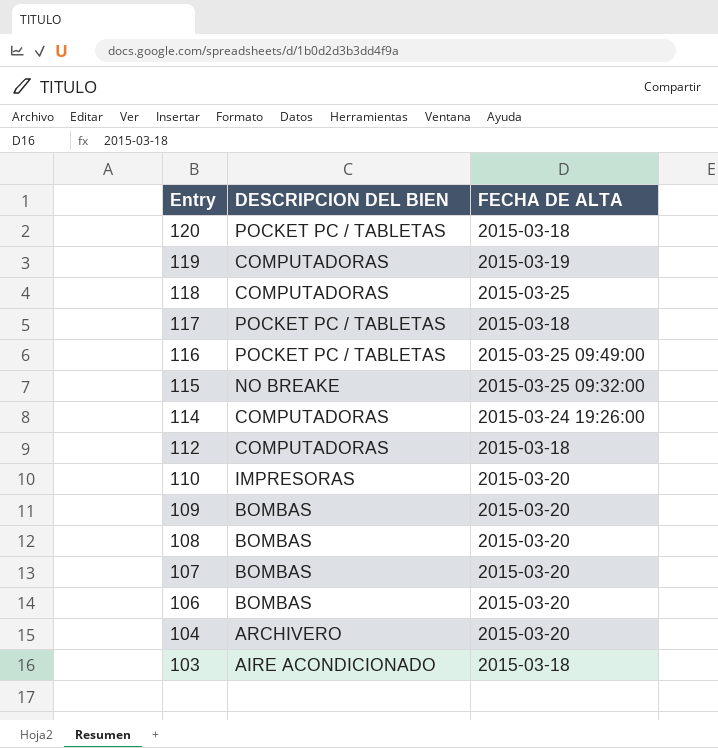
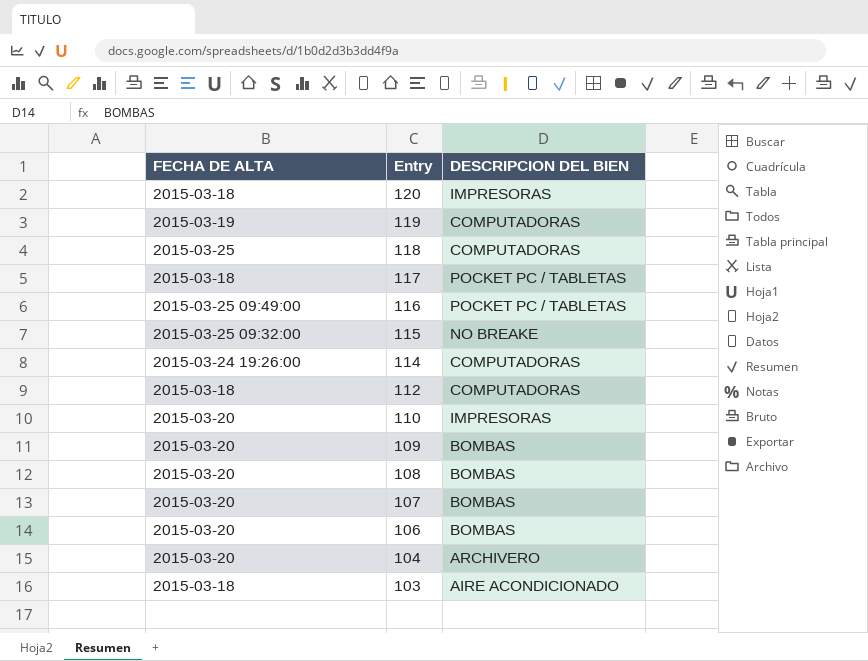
column FECHA DE ALTA | position: 3 -> 1
120 | DESCRIPCION DEL BIEN: POCKET PC / TABLETAS -> IMPRESORAS

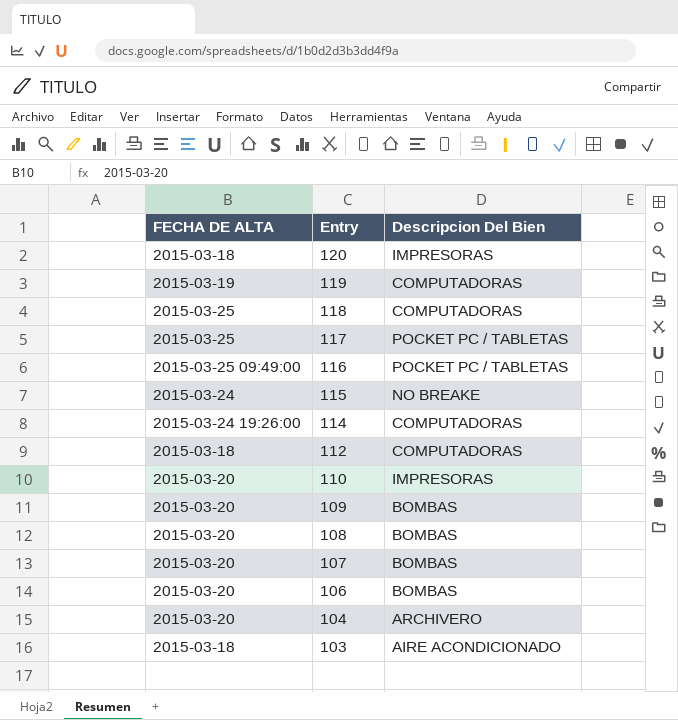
column name: DESCRIPCION DEL BIEN -> Descripcion Del Bien
117 | FECHA DE ALTA: 2015-03-18 -> 2015-03-25
115 | FECHA DE ALTA: 2015-03-25 09:32:00 -> 2015-03-24

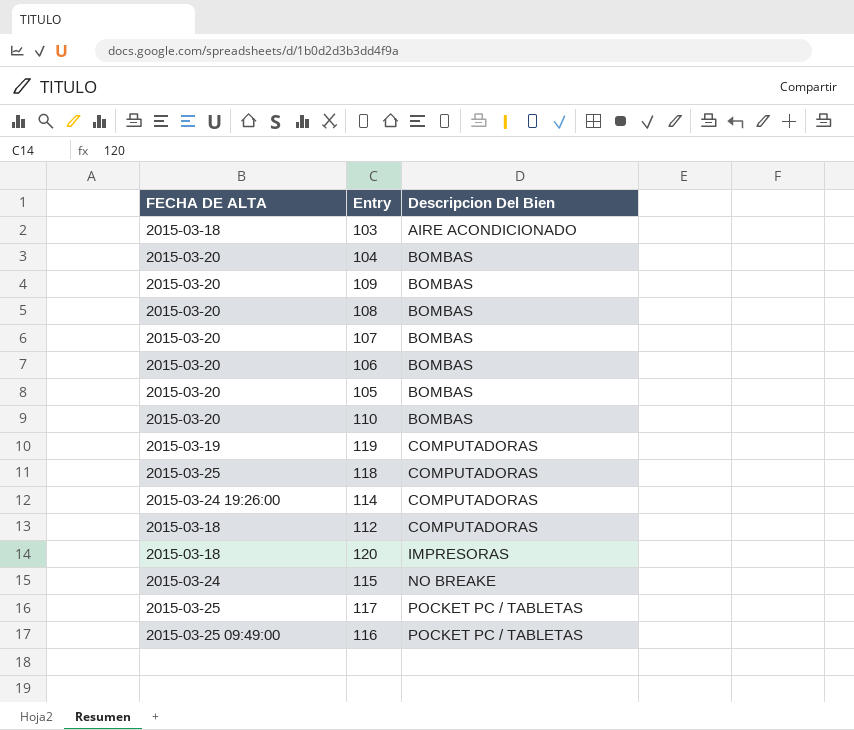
row order: Entry descending -> Descripcion Del Bien ascending
104 | Descripcion Del Bien: ARCHIVERO -> BOMBAS
row 105: none -> 2015-03-20 | BOMBAS
110 | Descripcion Del Bien: IMPRESORAS -> BOMBAS

